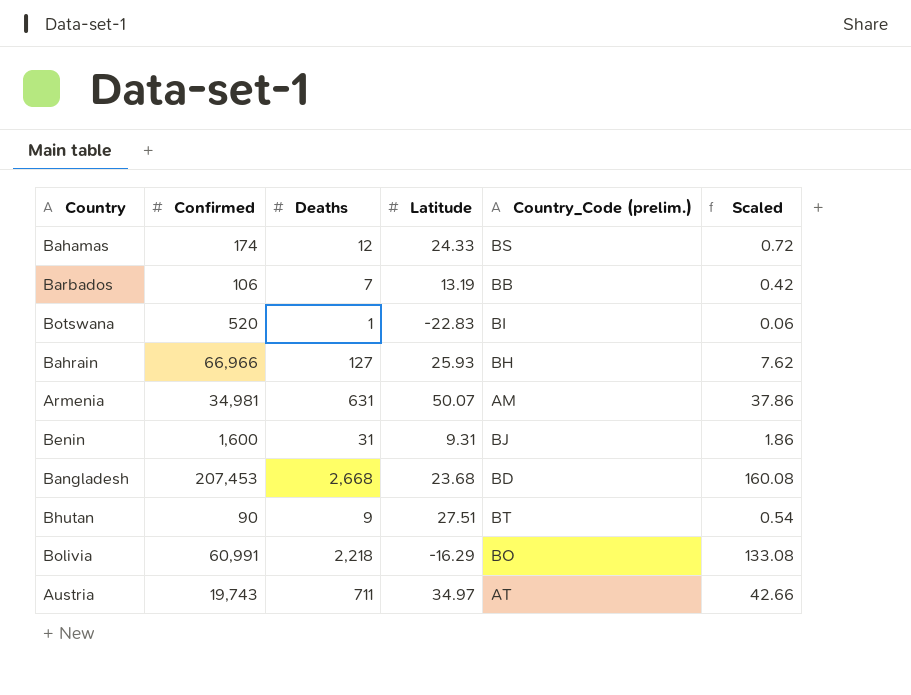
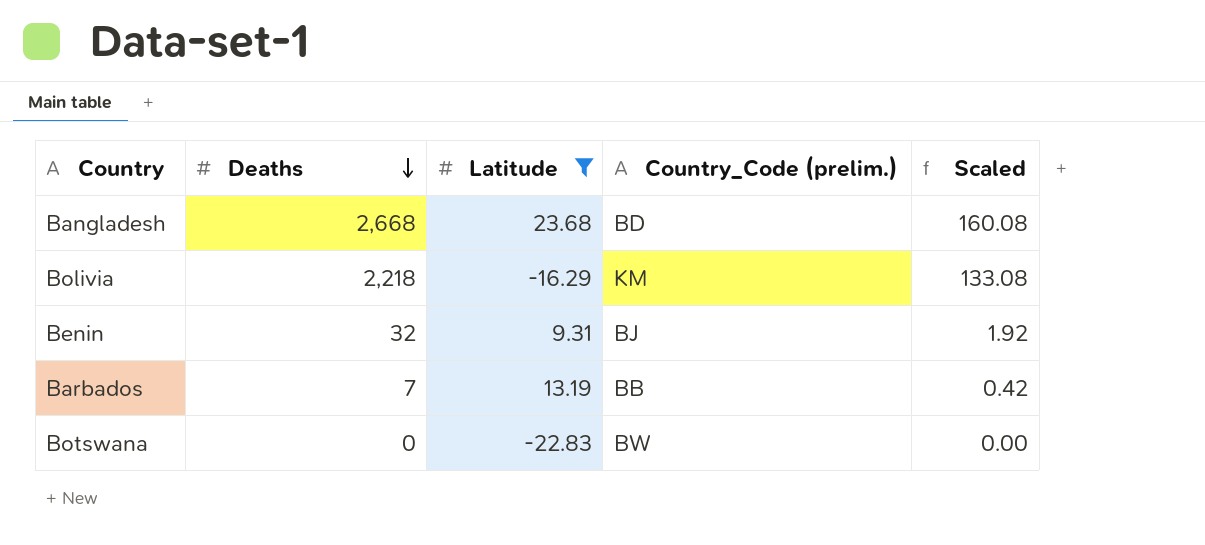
filter: none -> Latitude <= 23.68
row order: none -> Deaths descending
column Confirmed | position: 2 -> none
Bolivia | Country_Code (prelim.): BO -> KM
Benin | Deaths: 31 -> 32
Benin | Scaled: 1.86 -> 1.92
Botswana | Deaths: 1 -> 0
Botswana | Country_Code (prelim.): BI -> BW
Botswana | Scaled: 0.06 -> 0.00

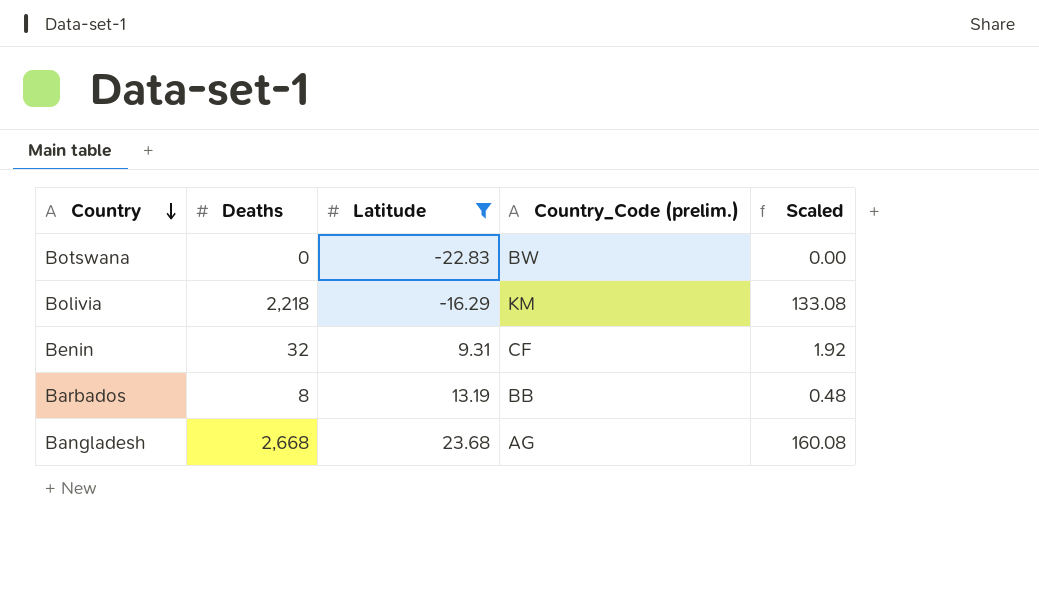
row order: Deaths descending -> Country descending
Benin | Country_Code (prelim.): BJ -> CF
Barbados | Deaths: 7 -> 8
Barbados | Scaled: 0.42 -> 0.48
Bangladesh | Country_Code (prelim.): BD -> AG

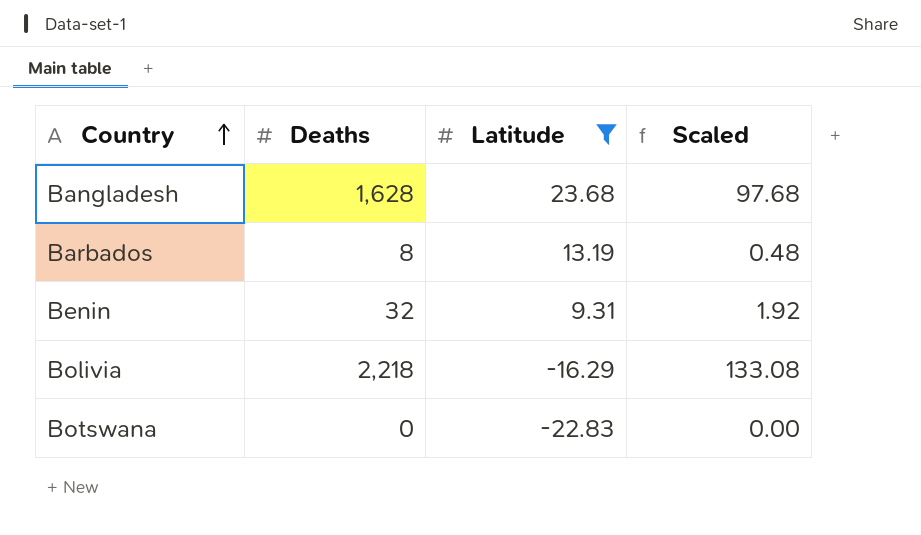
row order: Country descending -> Country ascending
column Country_Code (prelim.) | position: 4 -> none
Bangladesh | Deaths: 2,668 -> 1,628
Bangladesh | Scaled: 160.08 -> 97.68

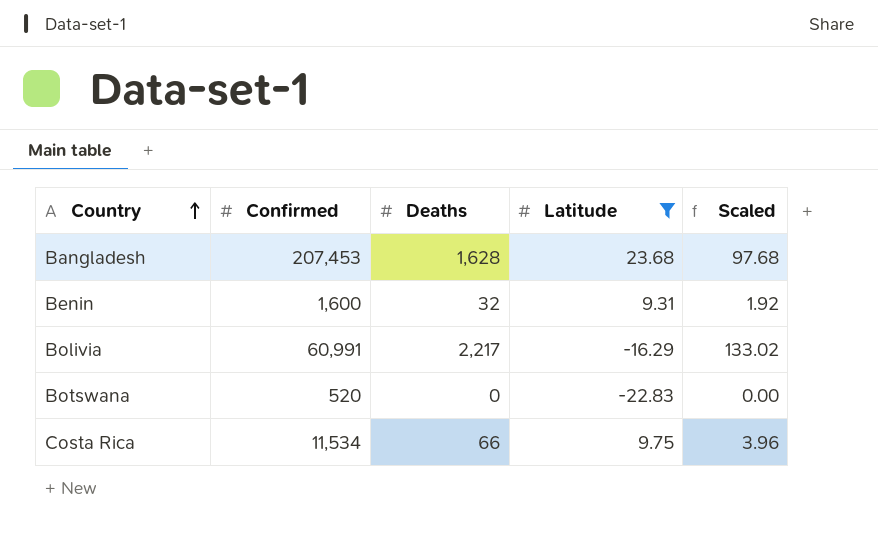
column Confirmed | position: none -> 2
row Barbados: 8 | 13.19 | 0.48 -> none
Bolivia | Deaths: 2,218 -> 2,217
Bolivia | Scaled: 133.08 -> 133.02
row Costa Rica: none -> 11,534 | 66 | 9.75 | 3.96

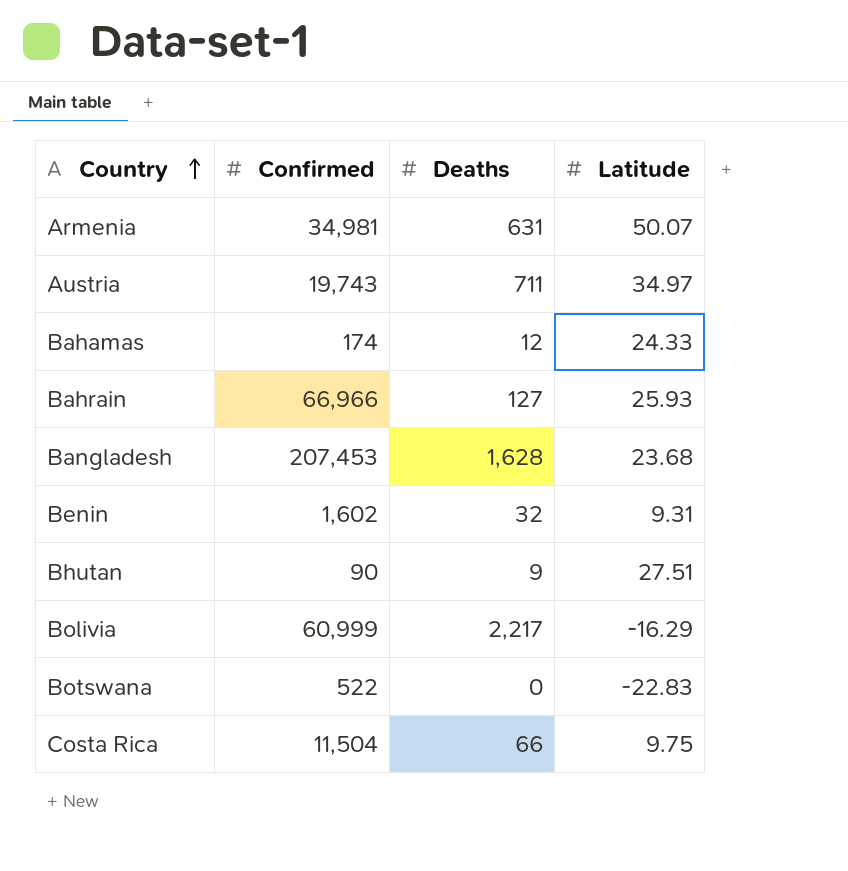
filter: Latitude <= 23.68 -> none
column Scaled | formula: [Deaths] * 0.06 -> none
Benin | Confirmed: 1,600 -> 1,602
Bolivia | Confirmed: 60,991 -> 60,999
Botswana | Confirmed: 520 -> 522
Costa Rica | Confirmed: 11,534 -> 11,504

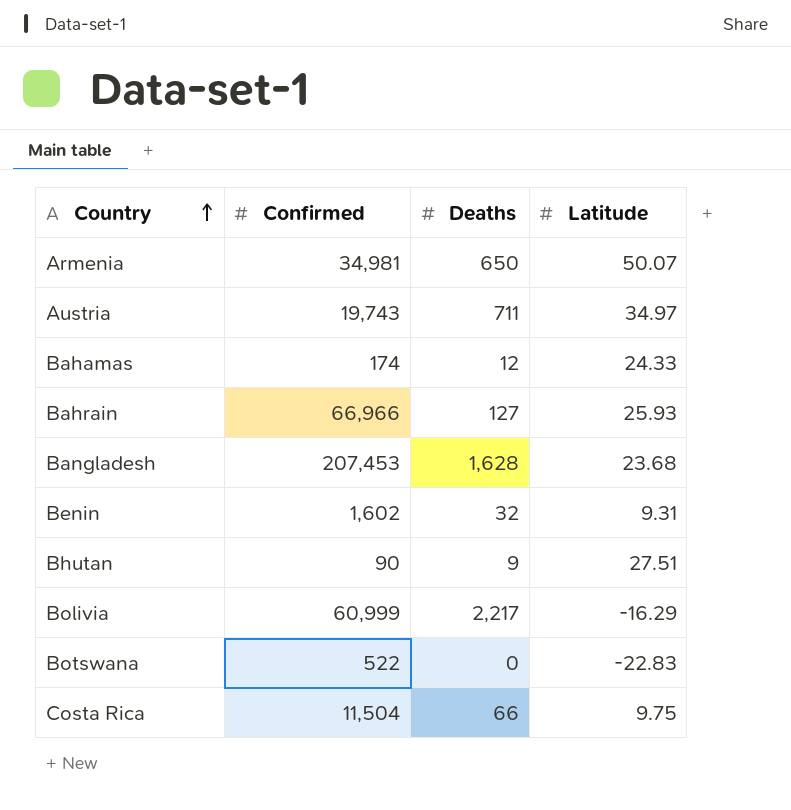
Armenia | Deaths: 631 -> 650

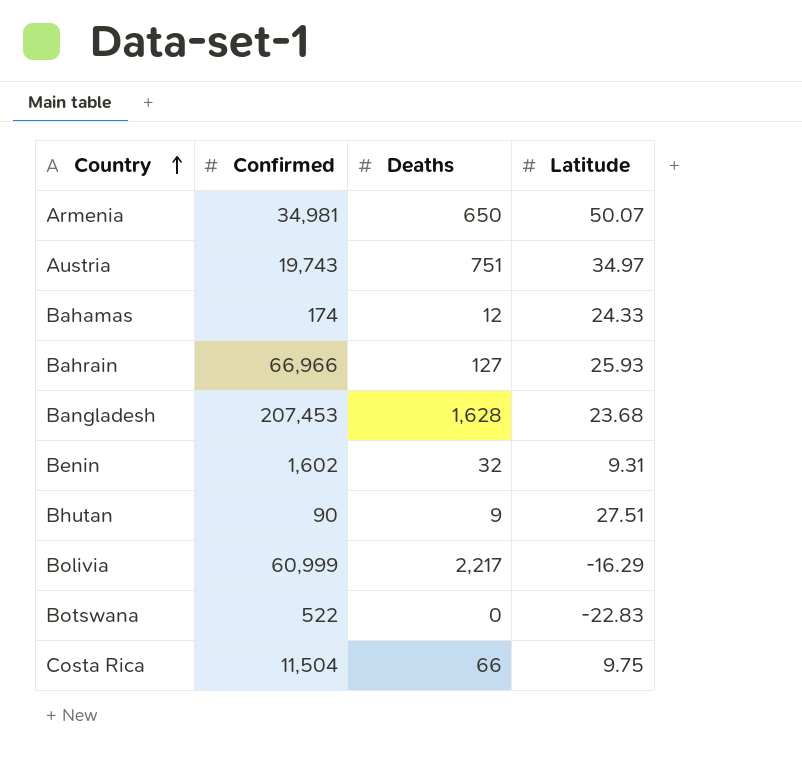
Austria | Deaths: 711 -> 751

